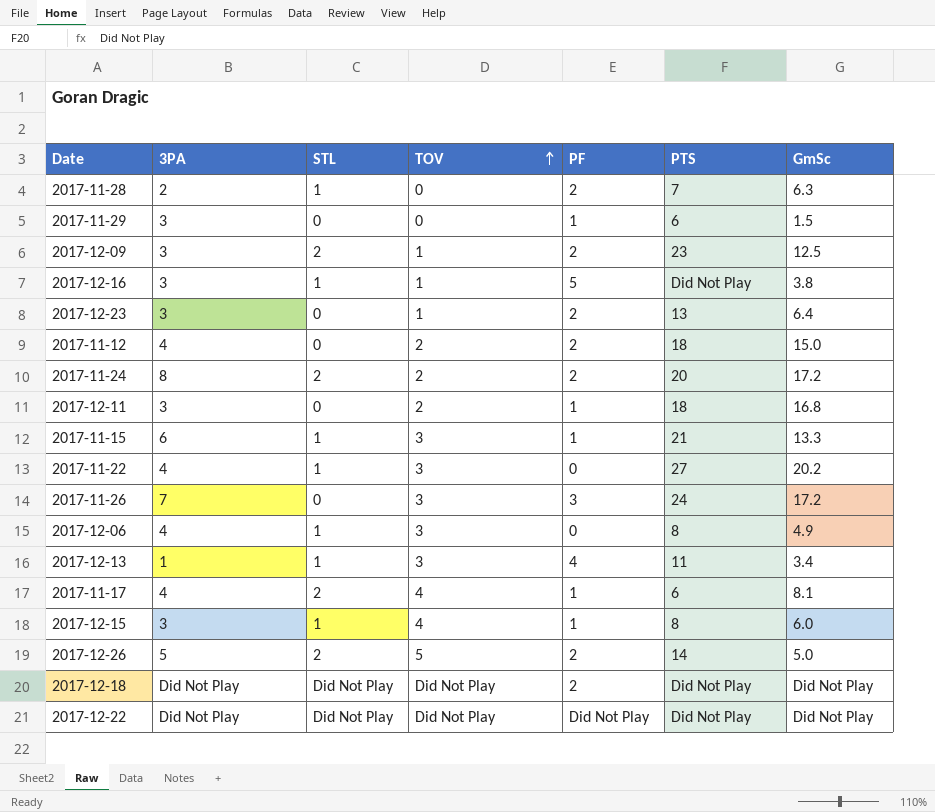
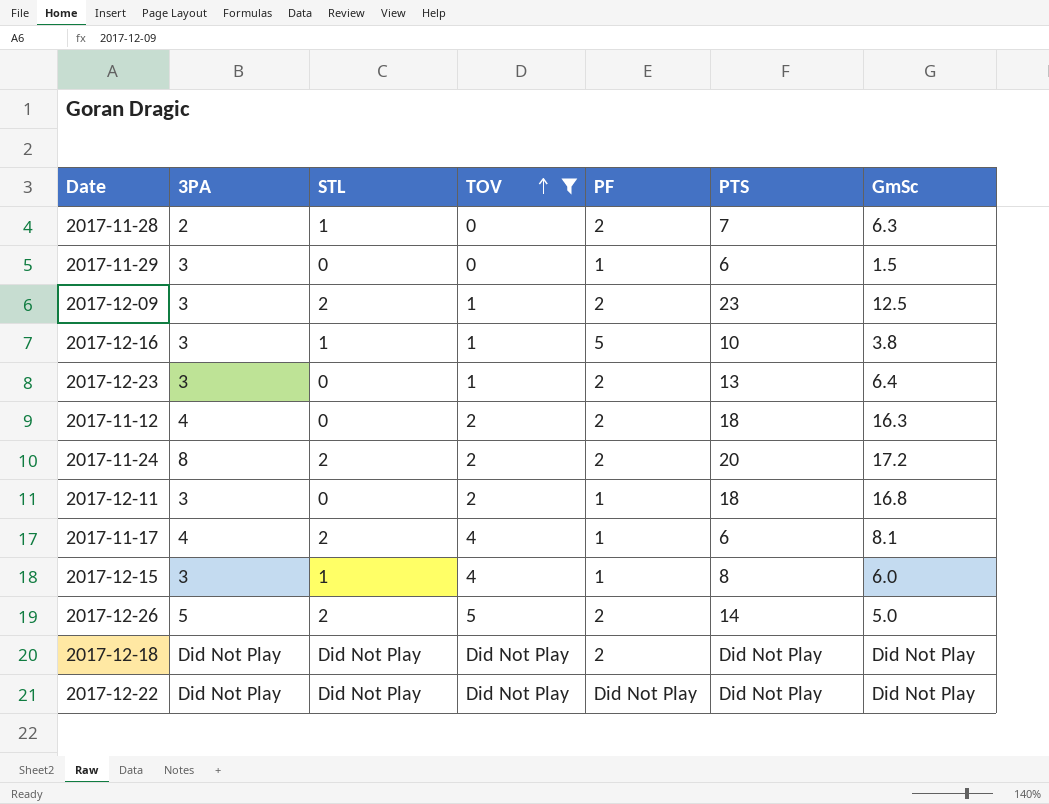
filter: none -> TOV != 3
2017-12-16 | PTS: Did Not Play -> 10
2017-11-12 | GmSc: 15.0 -> 16.3

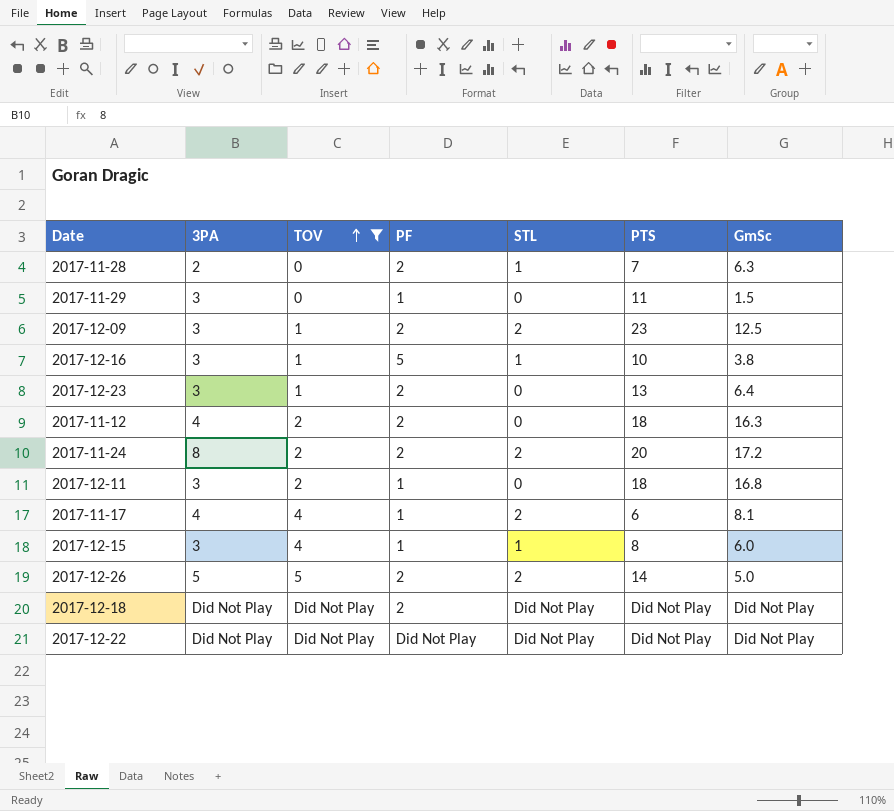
column STL | position: 3 -> 5
2017-11-29 | PTS: 6 -> 11

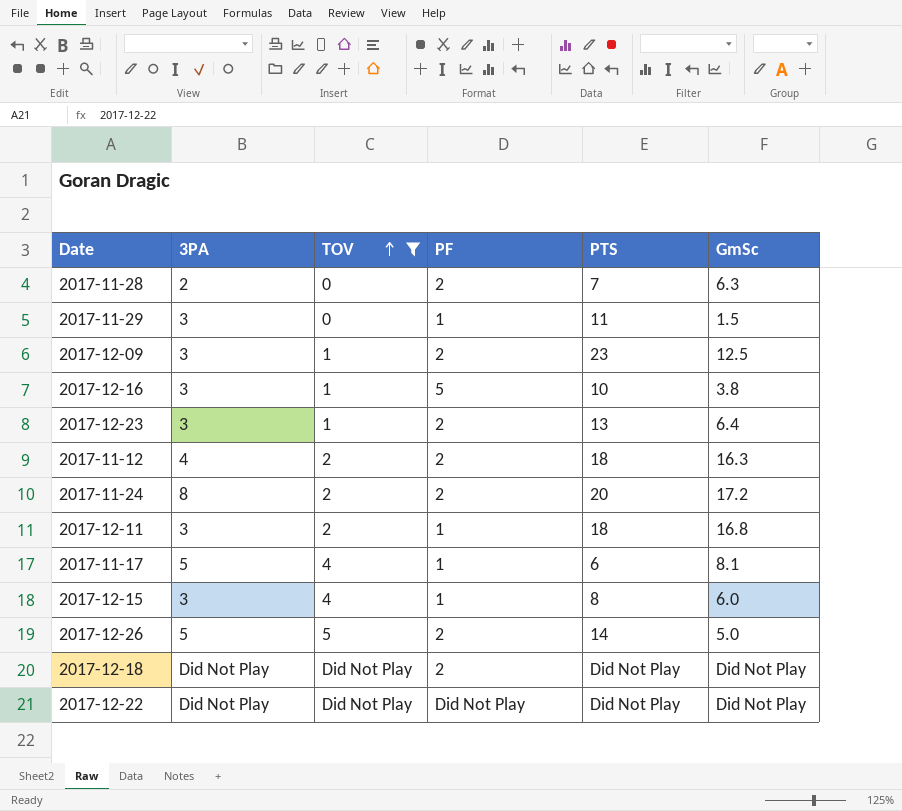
column STL | position: 5 -> none
2017-11-17 | 3PA: 4 -> 5

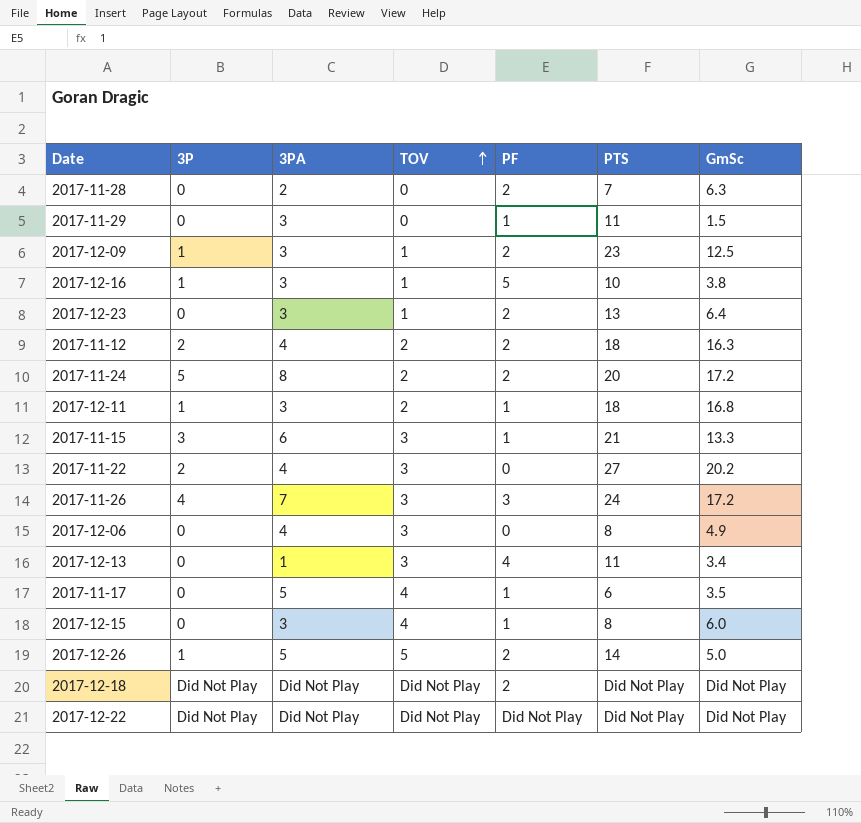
filter: TOV != 3 -> none
column 3P | position: none -> 2
2017-11-17 | GmSc: 8.1 -> 3.5

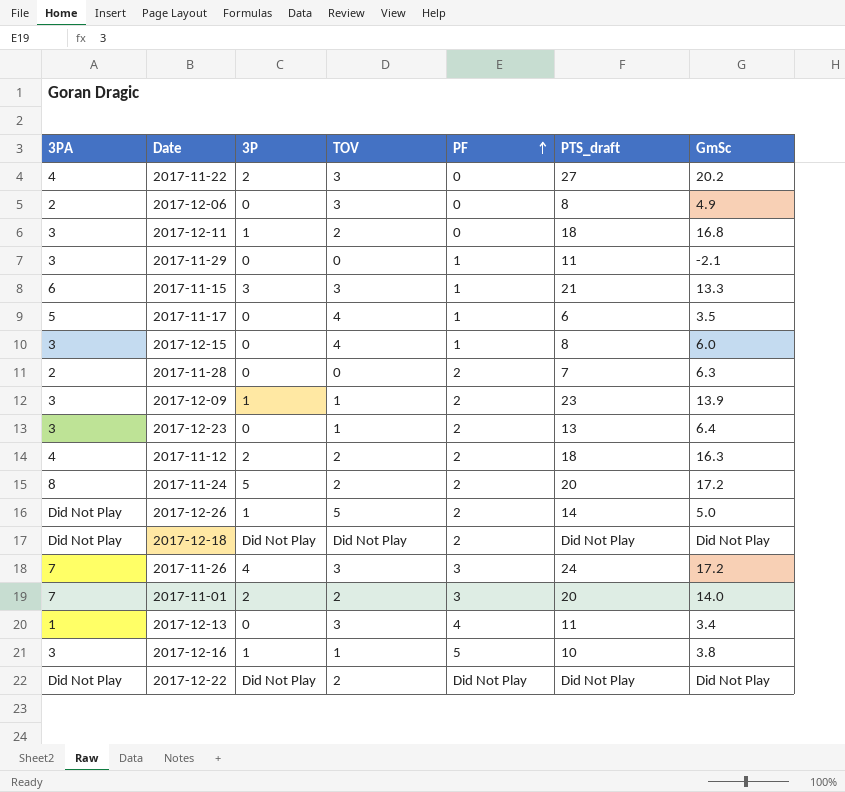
row order: TOV ascending -> PF ascending
column 3PA | position: 3 -> 1
column name: PTS -> PTS_draft
2017-12-06 | 3PA: 4 -> 2
2017-12-11 | PF: 1 -> 0
2017-11-29 | GmSc: 1.5 -> -2.1
2017-12-09 | GmSc: 12.5 -> 13.9
2017-12-26 | 3PA: 5 -> Did Not Play
row 2017-11-01: none -> 7 | 2 | 2 | 3 | 20 | 14.0
2017-12-22 | TOV: Did Not Play -> 2

